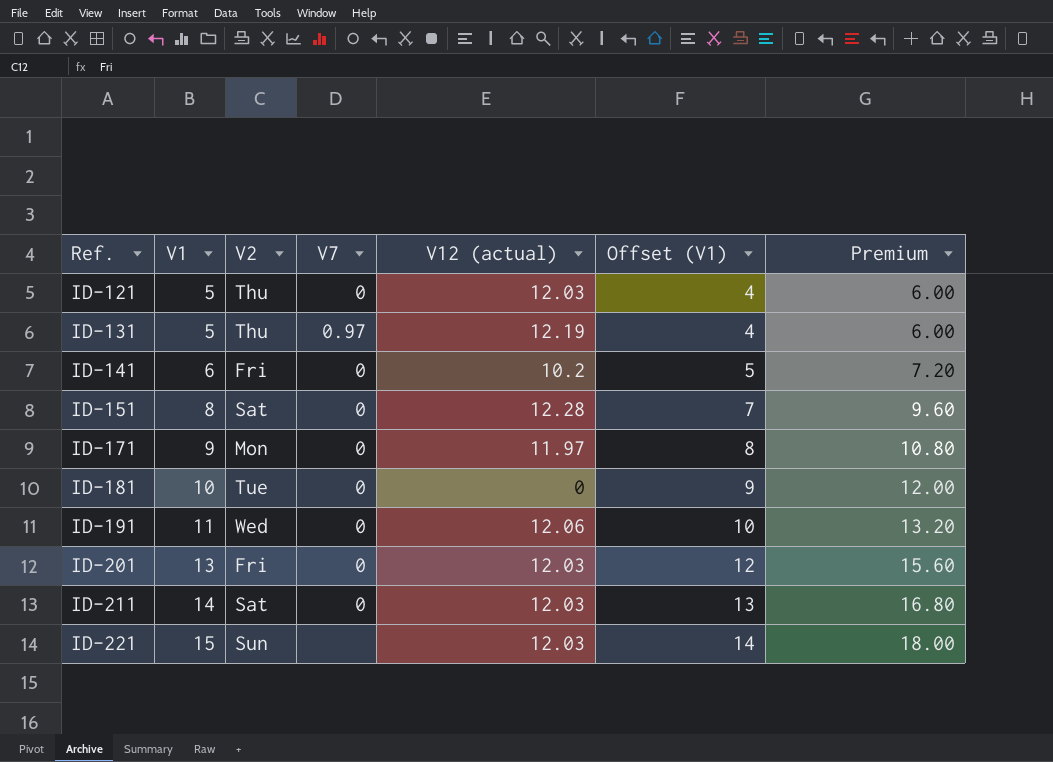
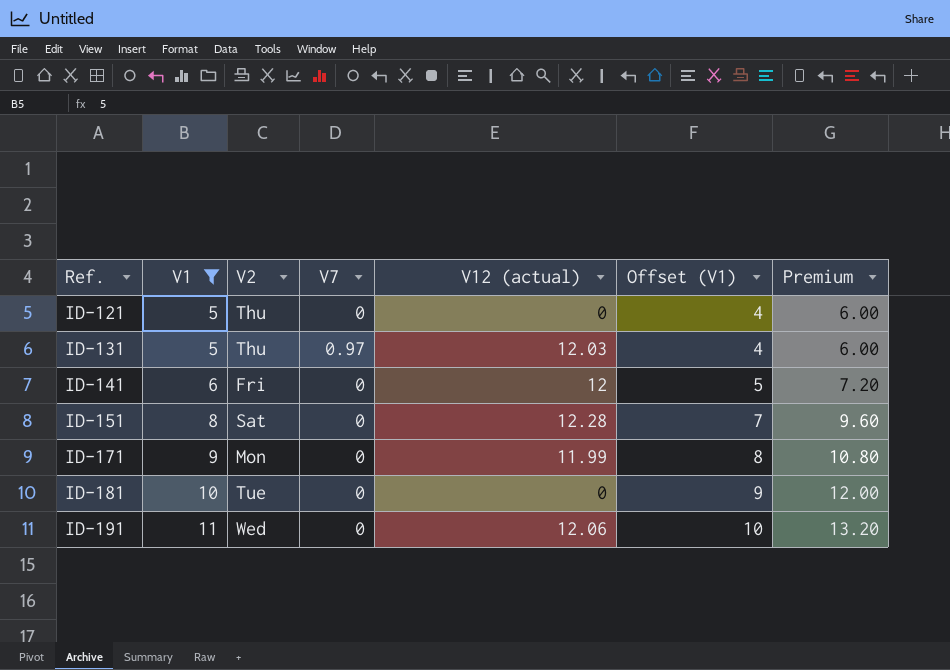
filter: none -> V1 <= 11
ID-121 | V12 (actual): 12.03 -> 0
ID-131 | V12 (actual): 12.19 -> 12.03
ID-141 | V12 (actual): 10.2 -> 12
ID-171 | V12 (actual): 11.97 -> 11.99

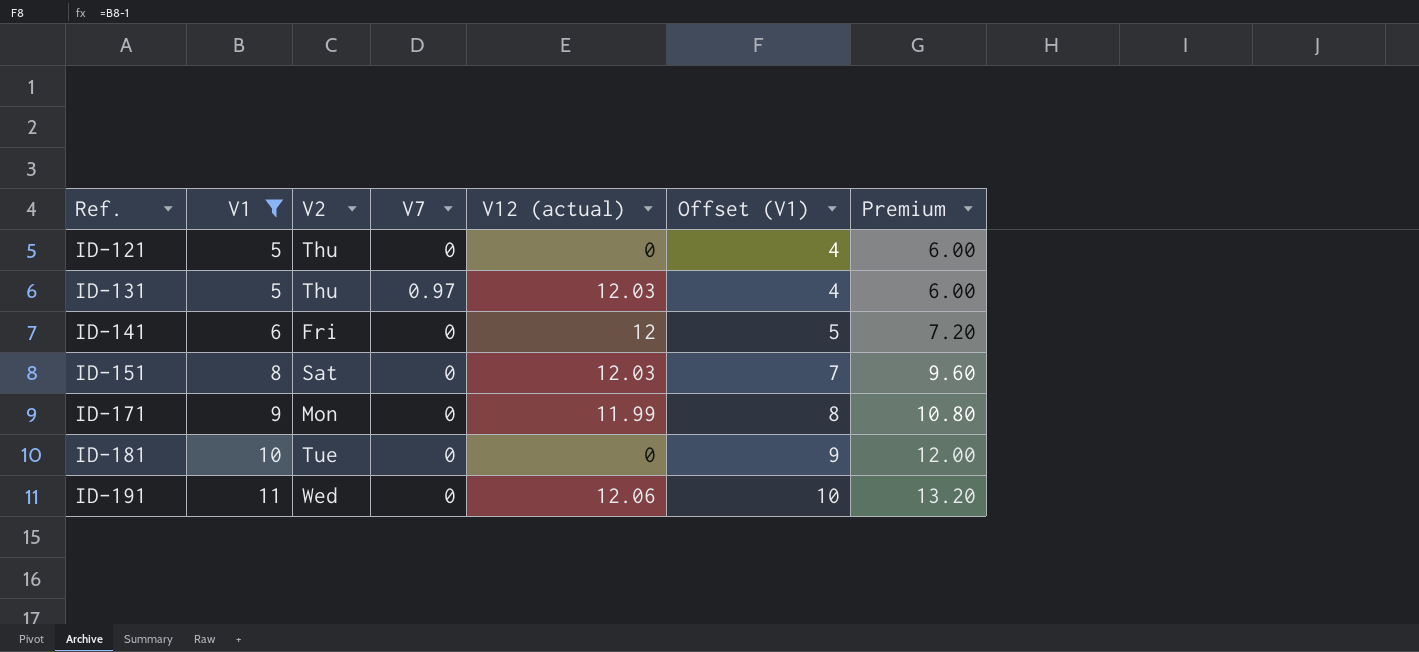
ID-151 | V12 (actual): 12.28 -> 12.03

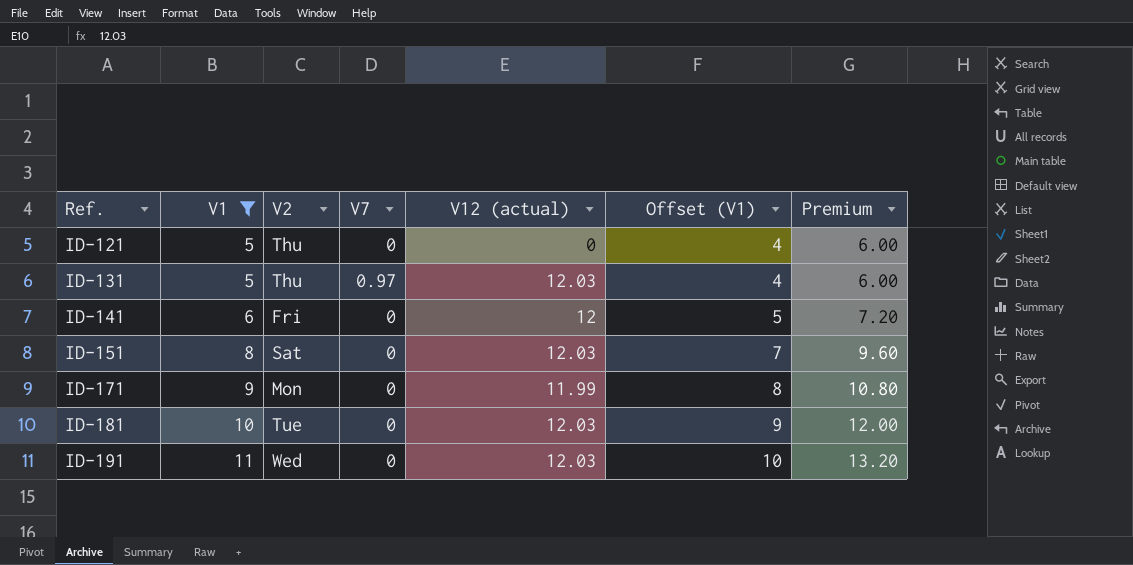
ID-181 | V12 (actual): 0 -> 12.03
ID-191 | V12 (actual): 12.06 -> 12.03

